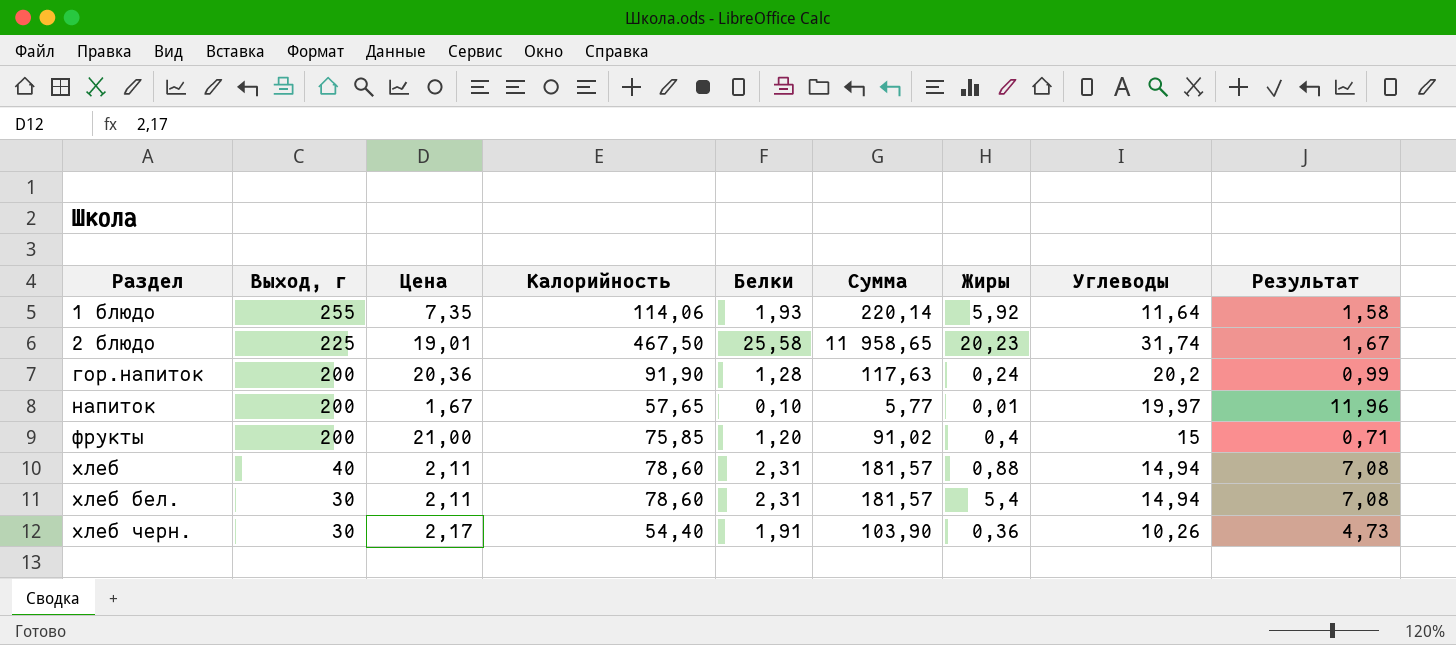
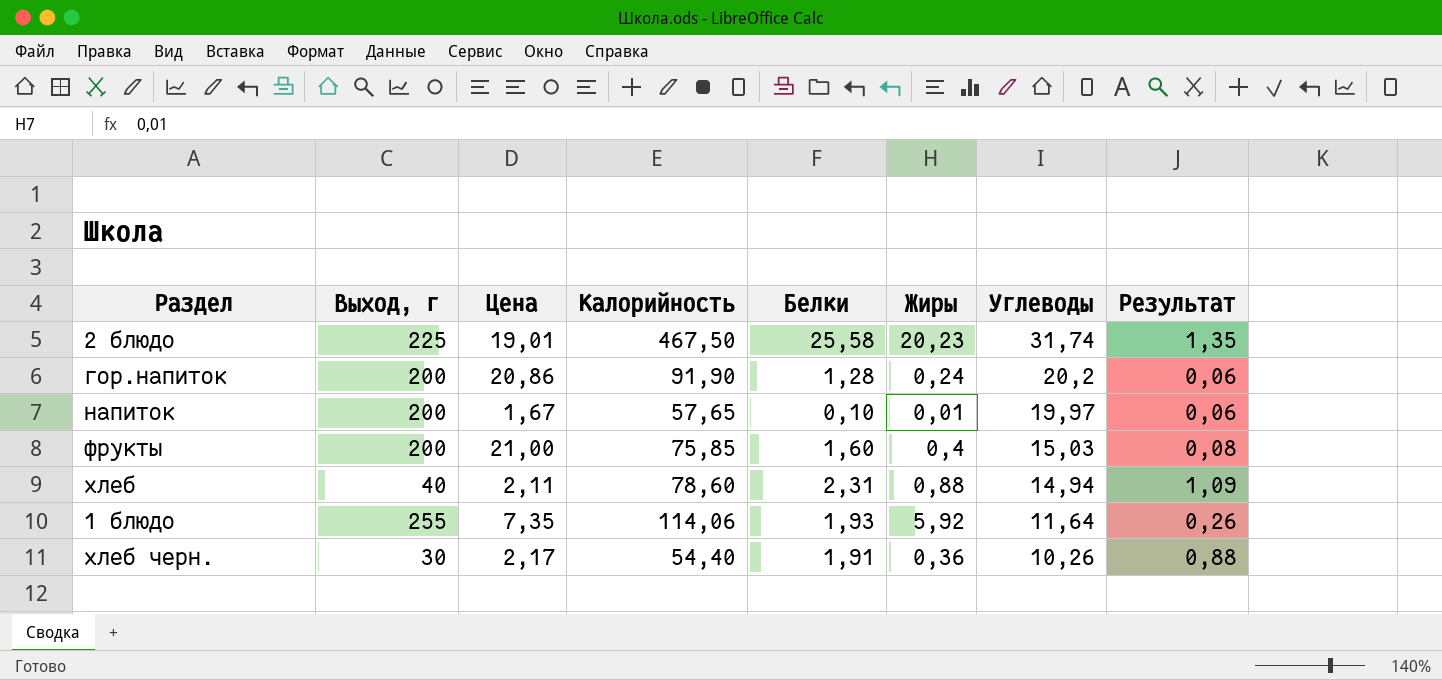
row order: Раздел ascending -> Углеводы descending
column Сумма | formula: [Калорийность] * [Белки] -> none
column Результат | formula: [Углеводы] / [Цена] -> [Белки] / [Цена]
row хлеб бел.: 30 | 2,11 | 78,60 | 2,31 | 181,57 | 5,4 | 14,94 | 7,08 -> none
гор.напиток | Цена: 20,36 -> 20,86
фрукты | Белки: 1,20 -> 1,60
фрукты | Углеводы: 15 -> 15,03

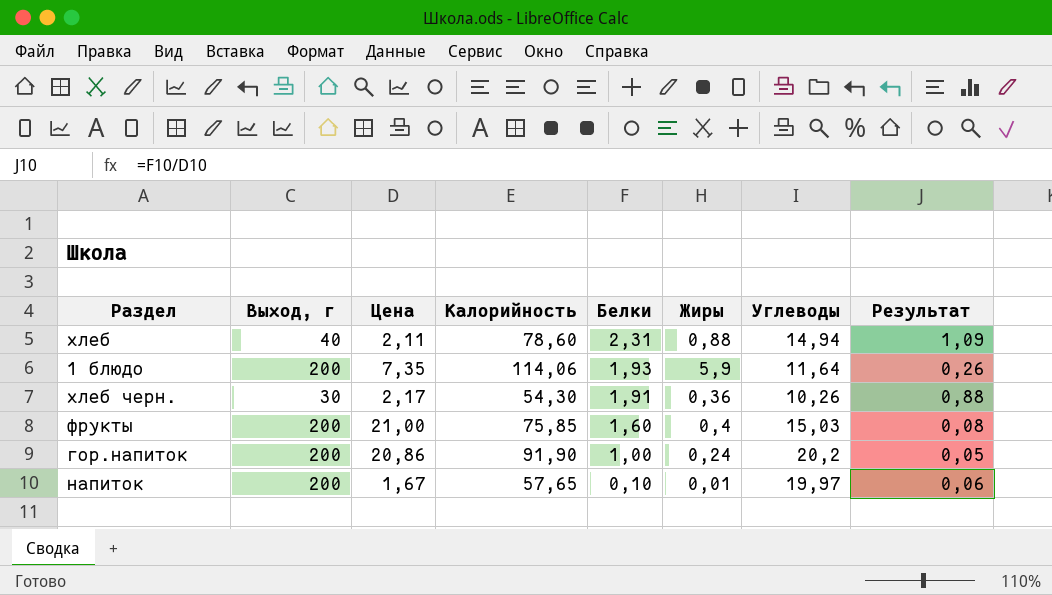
row order: Углеводы descending -> Белки descending
row 2 блюдо: 225 | 19,01 | 467,50 | 25,58 | 20,23 | 31,74 | 1,35 -> none
1 блюдо | Выход, г: 255 -> 200
1 блюдо | Жиры: 5,92 -> 5,9
хлеб черн. | Калорийность: 54,40 -> 54,30
гор.напиток | Белки: 1,28 -> 1,00
гор.напиток | Результат: 0,06 -> 0,05

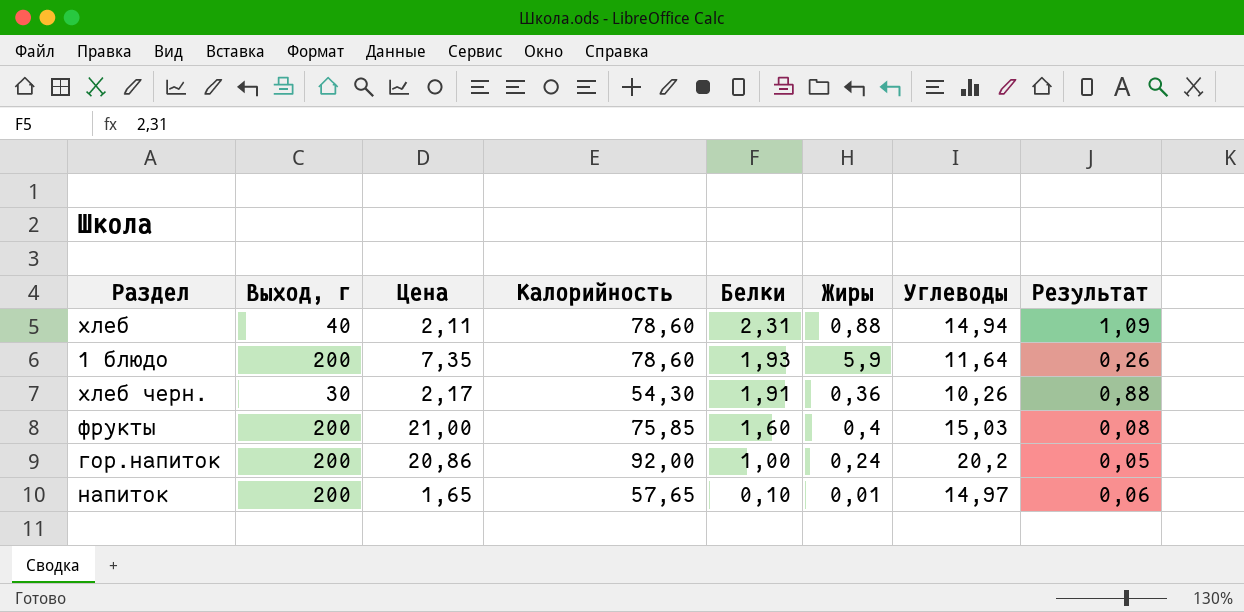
1 блюдо | Калорийность: 114,06 -> 78,60
гор.напиток | Калорийность: 91,90 -> 92,00
напиток | Цена: 1,67 -> 1,65
напиток | Углеводы: 19,97 -> 14,97

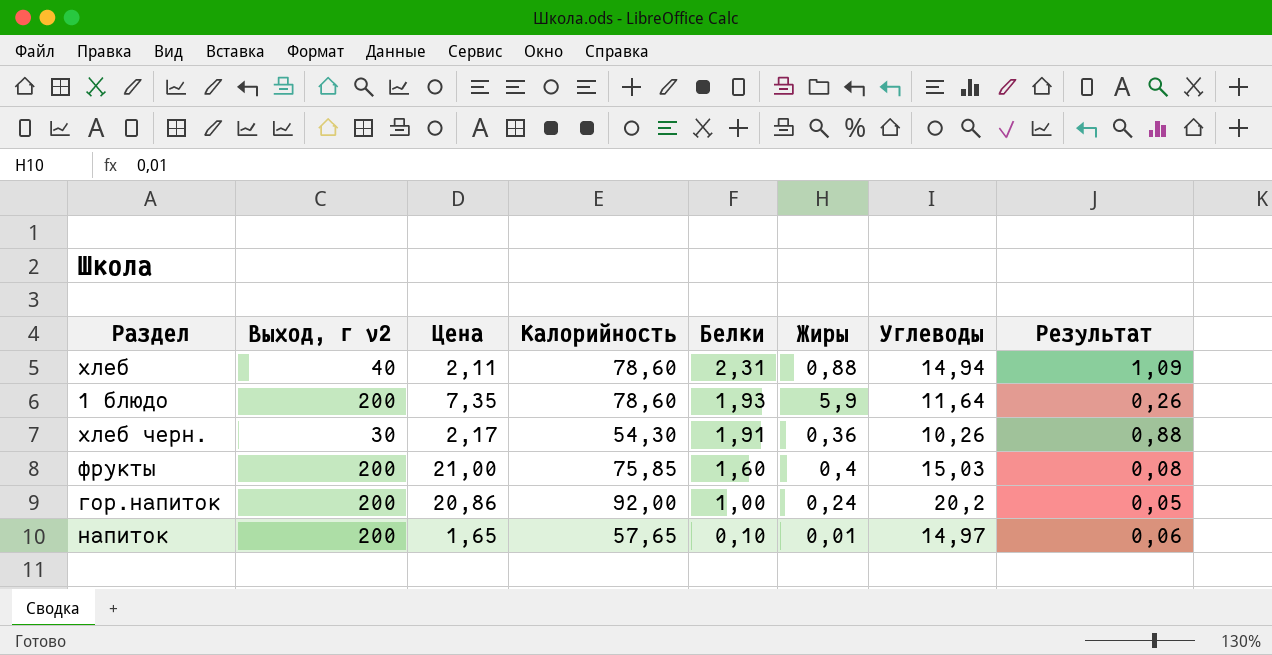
column name: Выход, г -> Выход, г v2

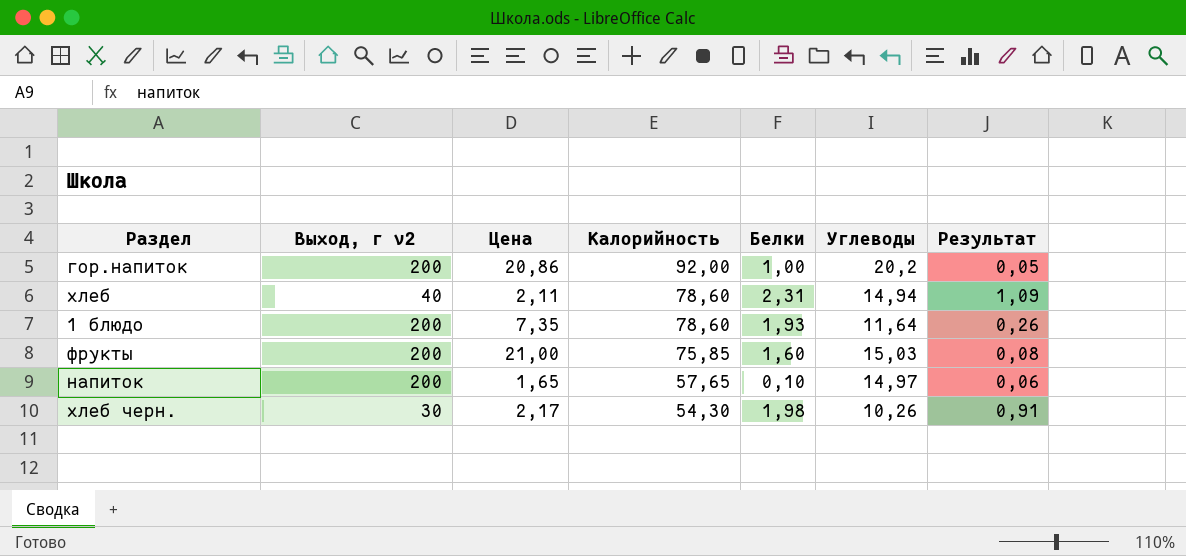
row order: Белки descending -> Калорийность descending
column Жиры | position: 6 -> none
хлеб черн. | Белки: 1,91 -> 1,98
хлеб черн. | Результат: 0,88 -> 0,91

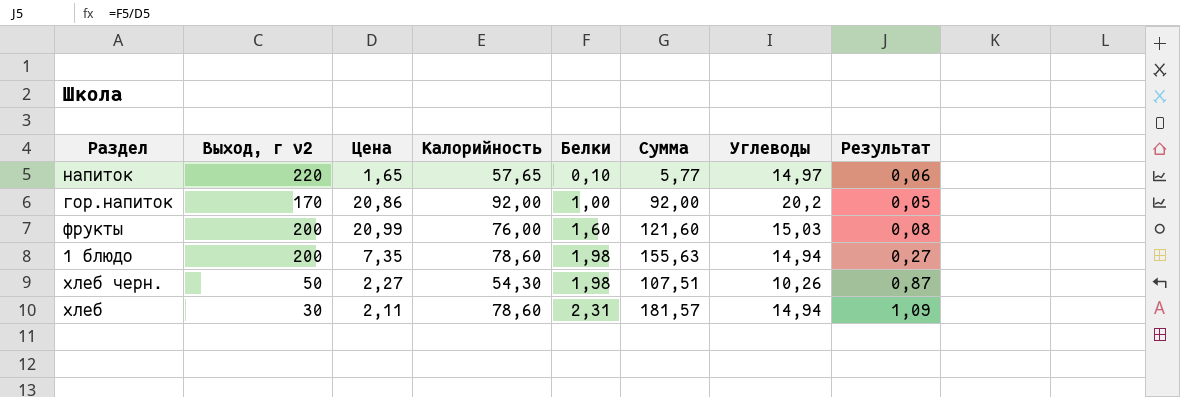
row order: Калорийность descending -> Белки ascending
column Сумма | formula: none -> [Калорийность] * [Белки]
напиток | Выход, г v2: 200 -> 220
гор.напиток | Выход, г v2: 200 -> 170
фрукты | Цена: 21,00 -> 20,99
фрукты | Калорийность: 75,85 -> 76,00
1 блюдо | Белки: 1,93 -> 1,98
1 блюдо | Углеводы: 11,64 -> 14,94
1 блюдо | Результат: 0,26 -> 0,27
хлеб черн. | Выход, г v2: 30 -> 50
хлеб черн. | Цена: 2,17 -> 2,27
хлеб черн. | Результат: 0,91 -> 0,87
хлеб | Выход, г v2: 40 -> 30

